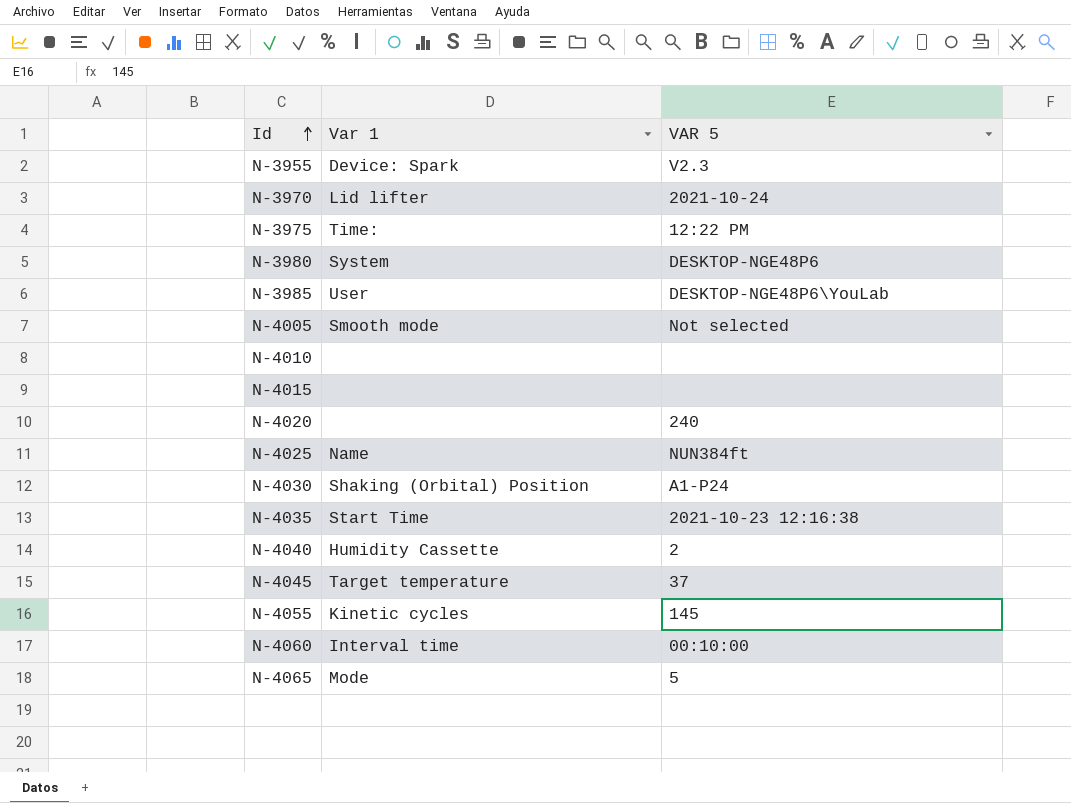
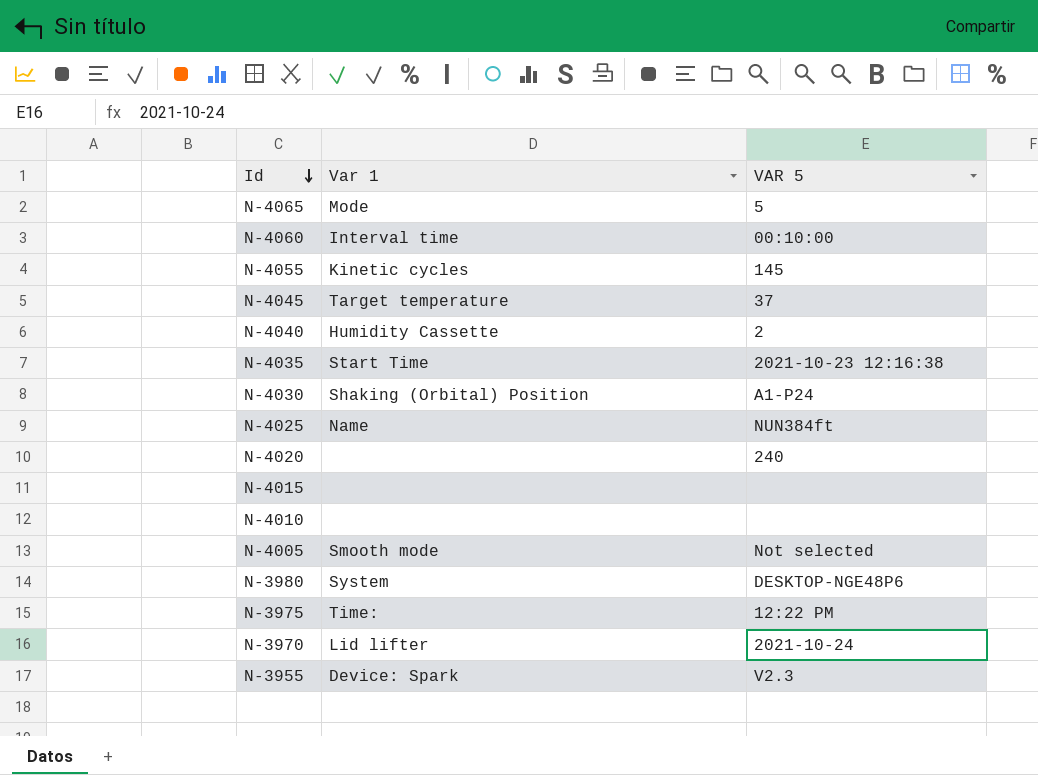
row order: Id ascending -> Id descending
row N-3985: User | DESKTOP-NGE48P6\YouLab -> none

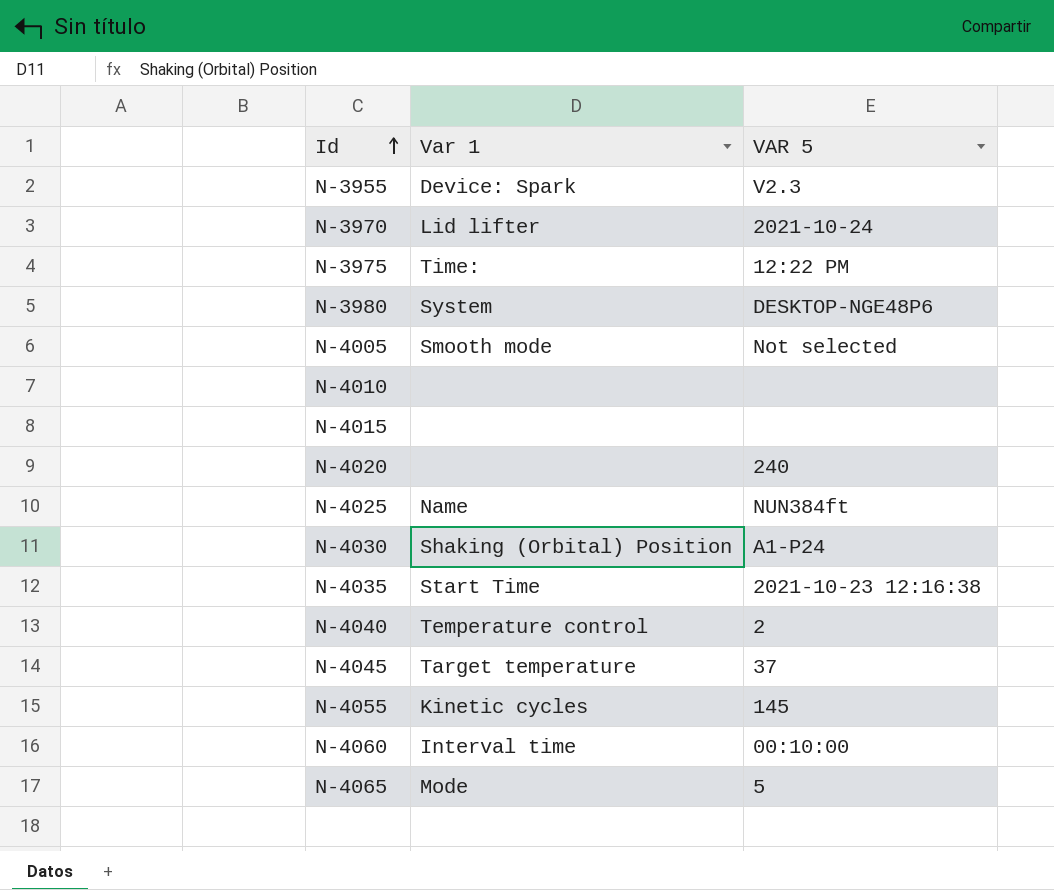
row order: Id descending -> Id ascending
N-4040 | Var 1: Humidity Cassette -> Temperature control

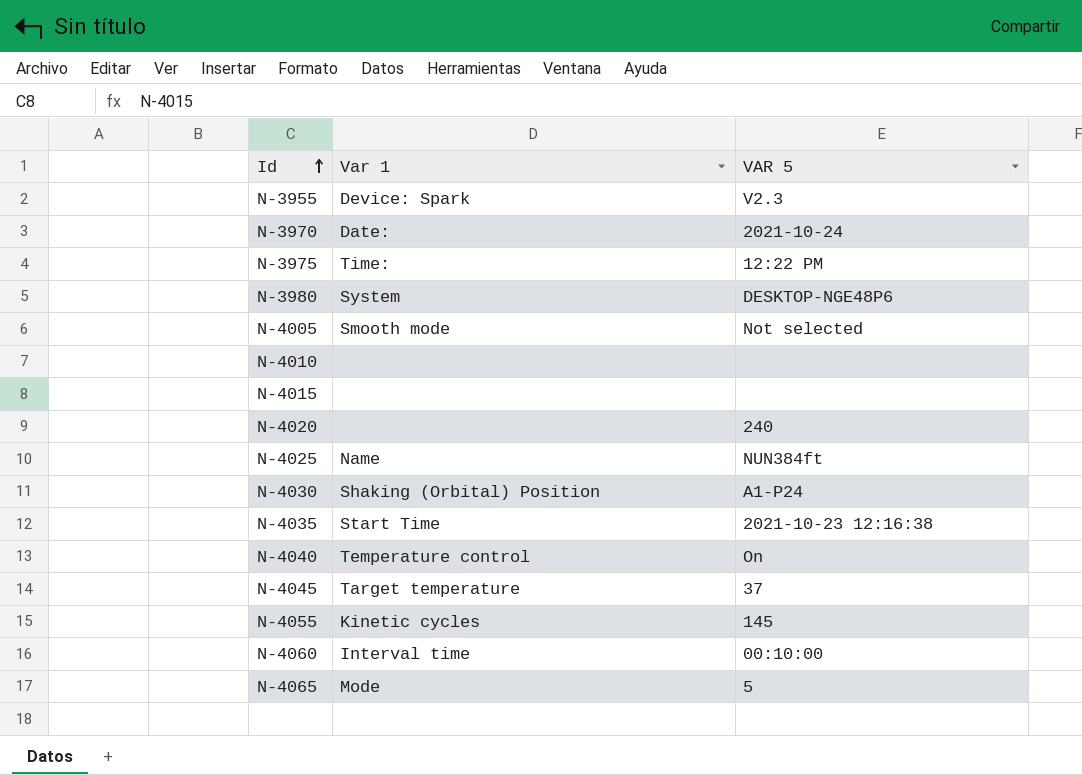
N-3970 | Var 1: Lid lifter -> Date:
N-4040 | VAR 5: 2 -> On

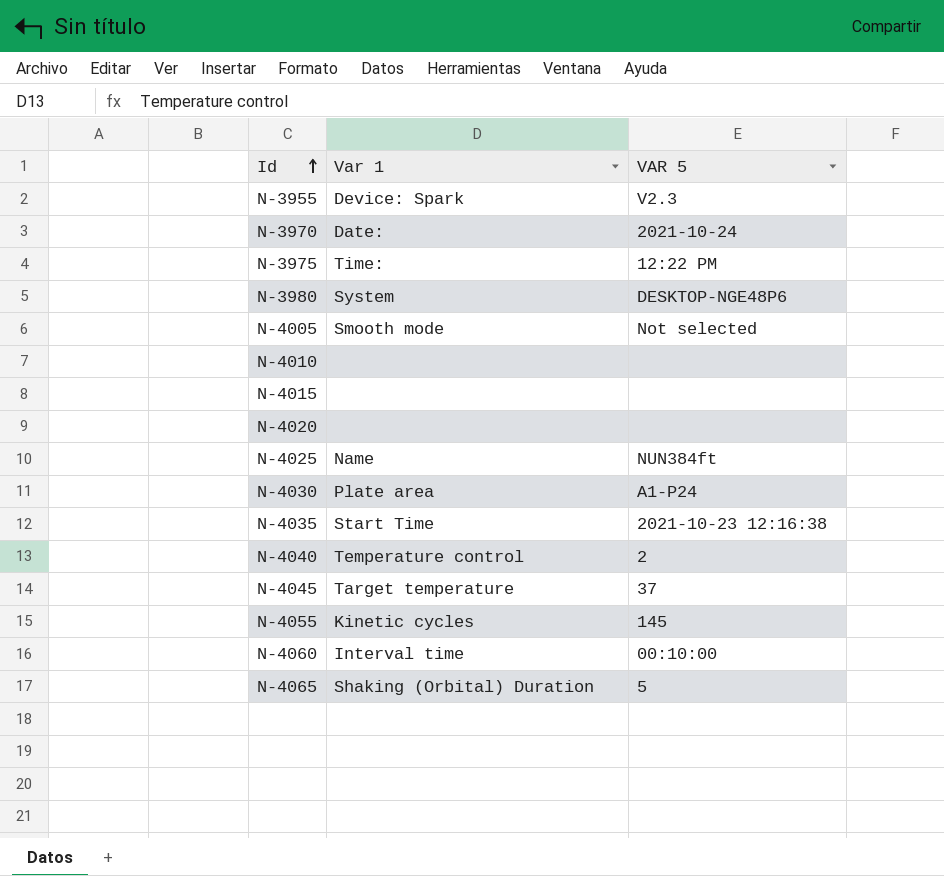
N-4020 | VAR 5: 240 -> none
N-4030 | Var 1: Shaking (Orbital) Position -> Plate area
N-4040 | VAR 5: On -> 2
N-4065 | Var 1: Mode -> Shaking (Orbital) Duration

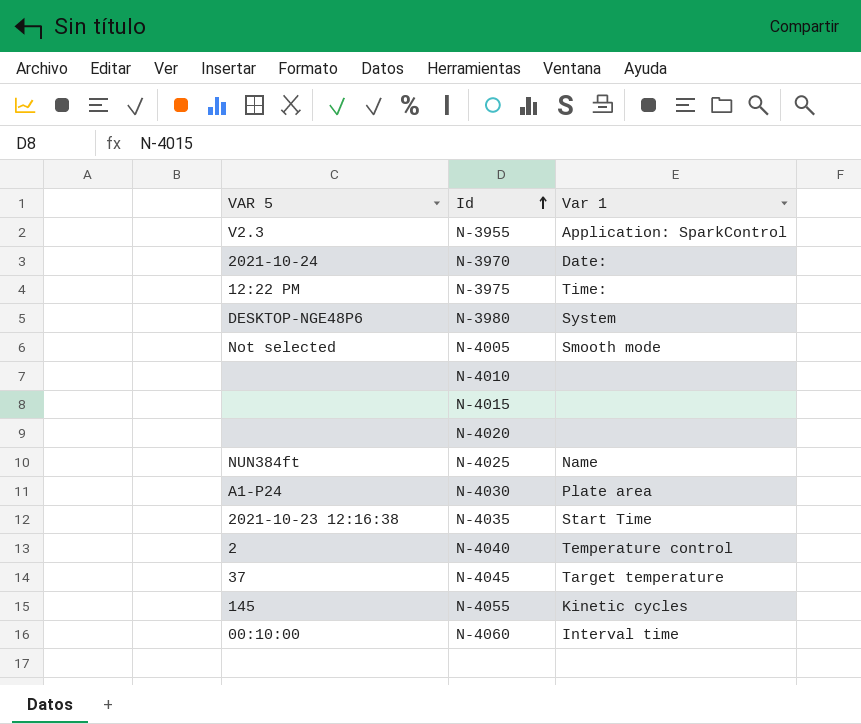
column VAR 5 | position: 3 -> 1
row N-4065: Shaking (Orbital) Duration | 5 -> none
N-3955 | Var 1: Device: Spark -> Application: SparkControl

